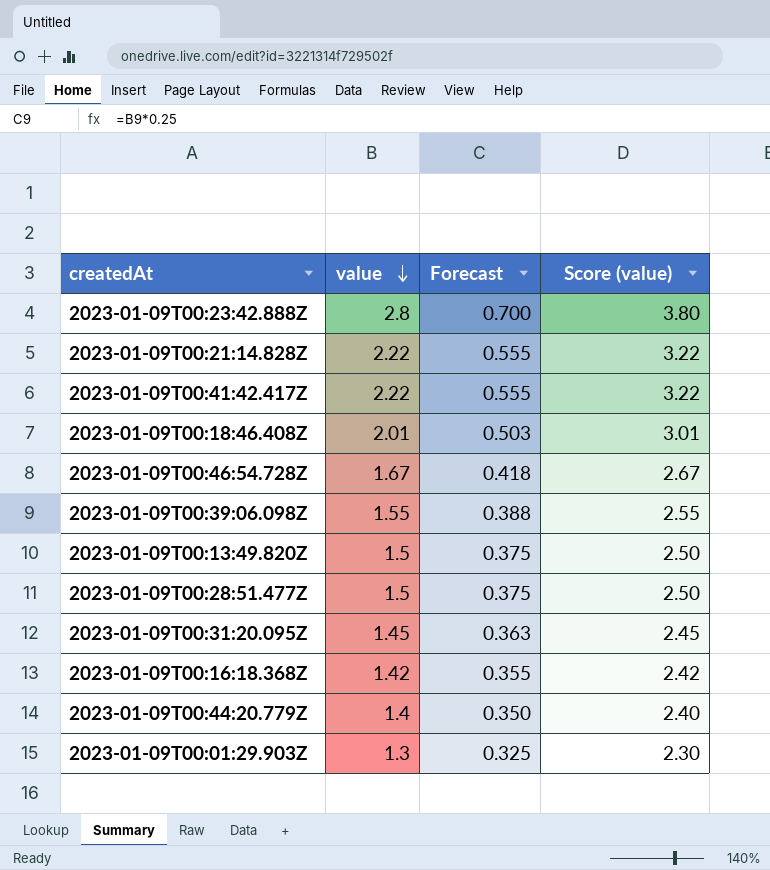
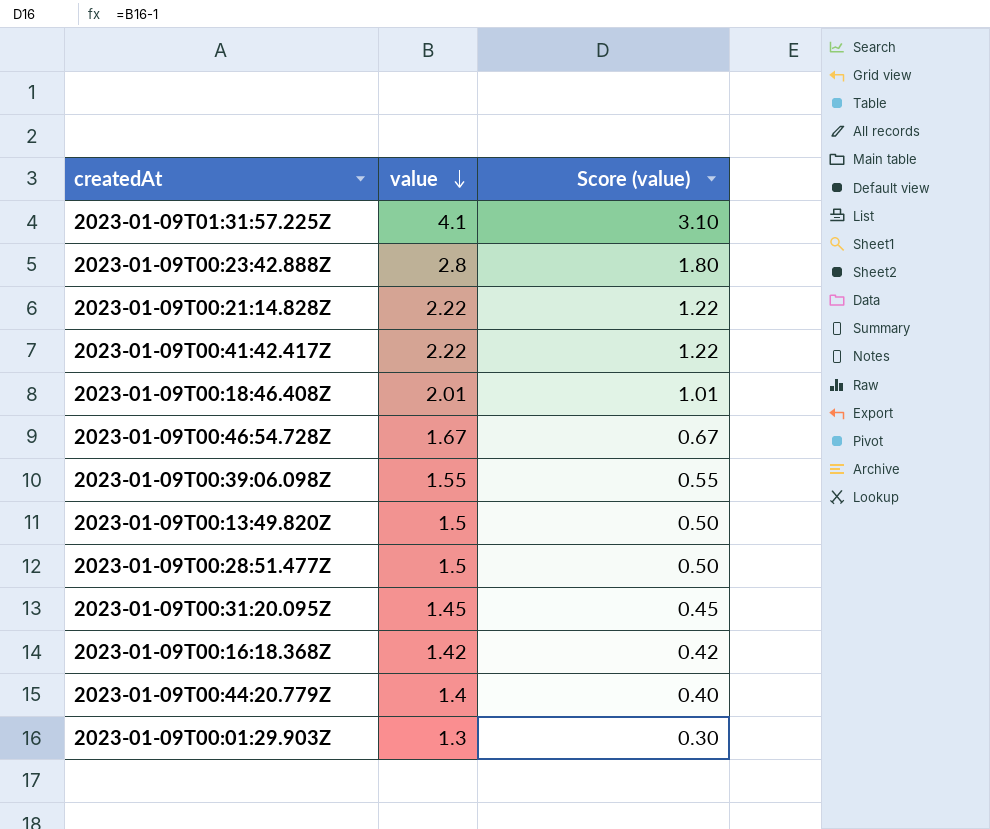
column Forecast | formula: [value] * 0.25 -> none
column Score (value) | formula: [value] + 1 -> [value] - 1
row 2023-01-09T01:31:57.225Z: none -> 4.1 | 3.10

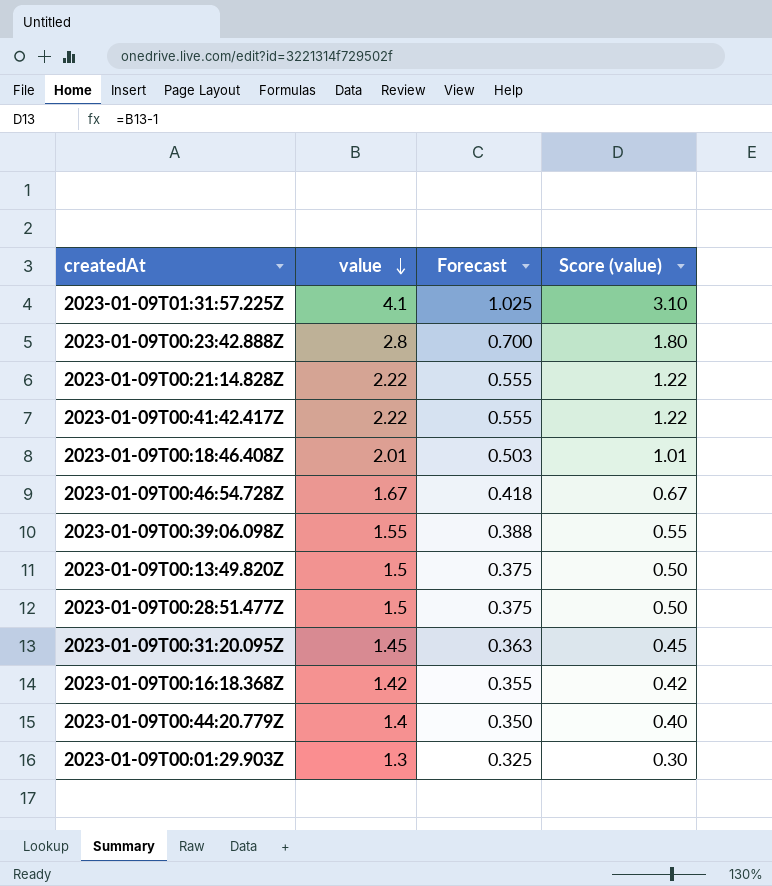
column Forecast | formula: none -> [value] * 0.25

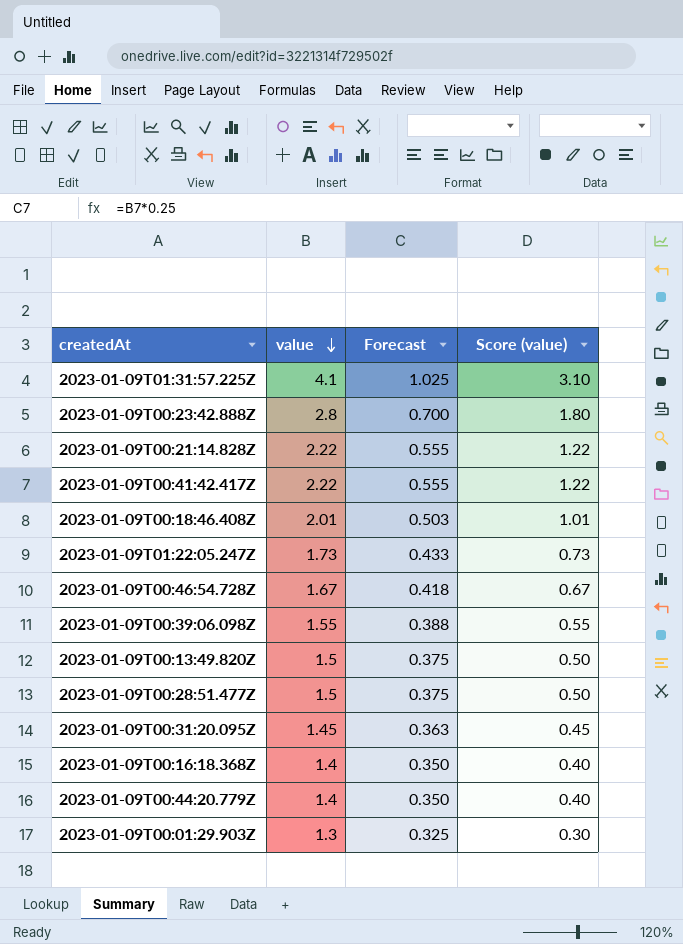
row 2023-01-09T01:22:05.247Z: none -> 1.73 | 0.433 | 0.73
2023-01-09T00:16:18.368Z | value: 1.42 -> 1.4
2023-01-09T00:16:18.368Z | Forecast: 0.355 -> 0.350
2023-01-09T00:16:18.368Z | Score (value): 0.42 -> 0.40

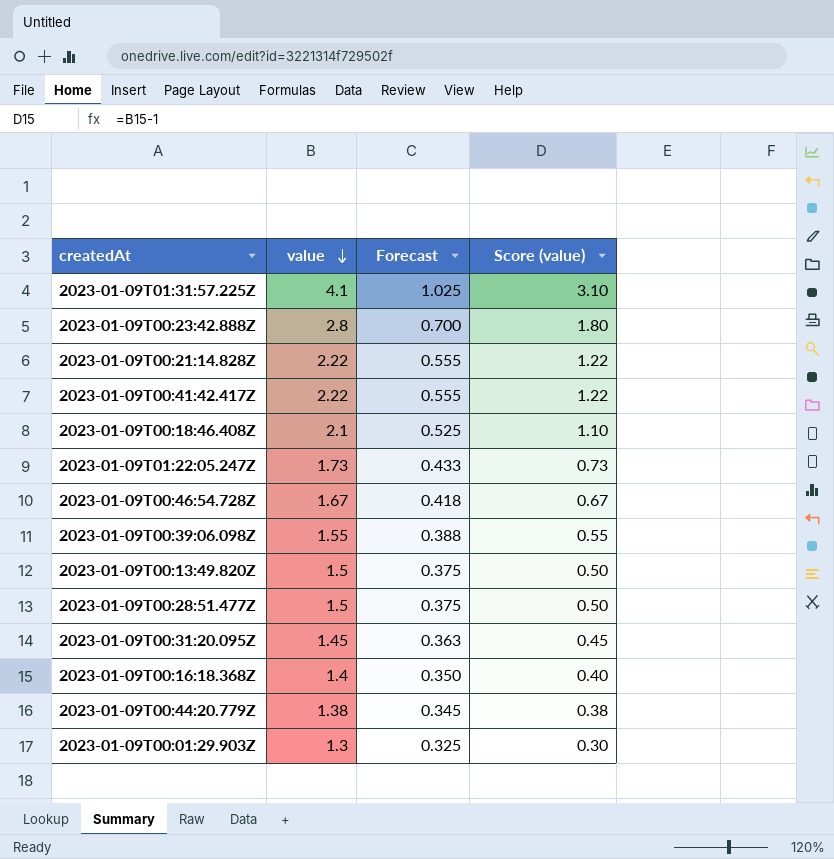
2023-01-09T00:18:46.408Z | value: 2.01 -> 2.1
2023-01-09T00:18:46.408Z | Forecast: 0.503 -> 0.525
2023-01-09T00:18:46.408Z | Score (value): 1.01 -> 1.10
2023-01-09T00:44:20.779Z | value: 1.4 -> 1.38
2023-01-09T00:44:20.779Z | Forecast: 0.350 -> 0.345
2023-01-09T00:44:20.779Z | Score (value): 0.40 -> 0.38

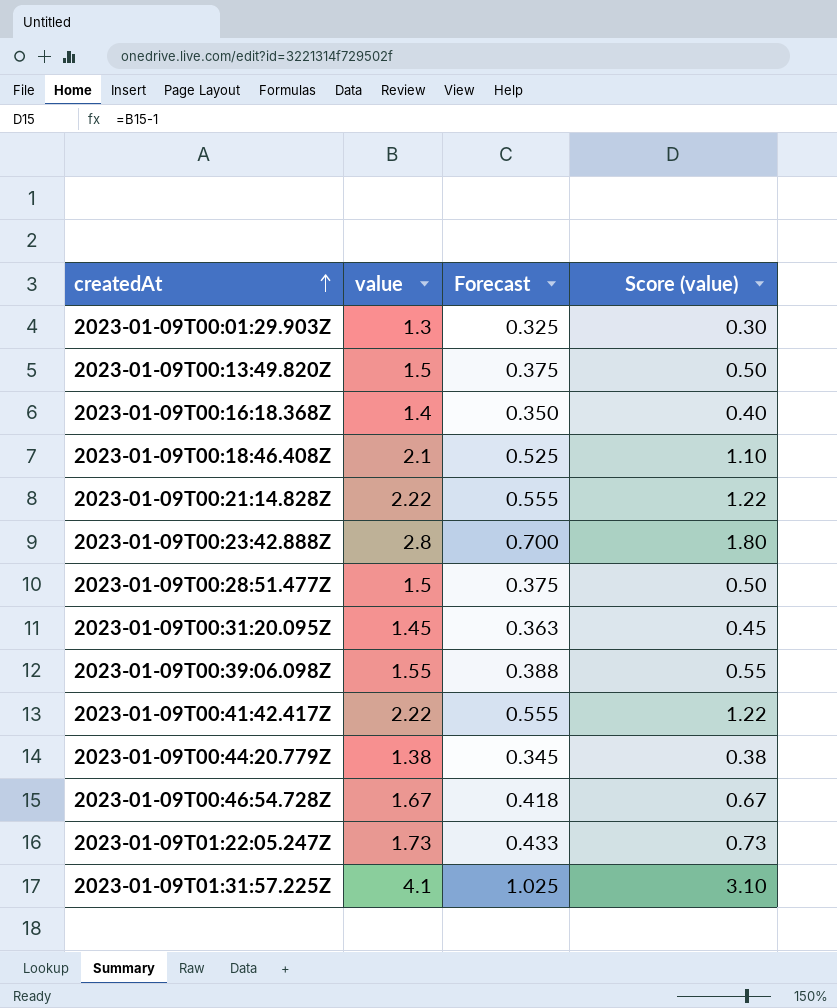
row order: value descending -> createdAt ascending

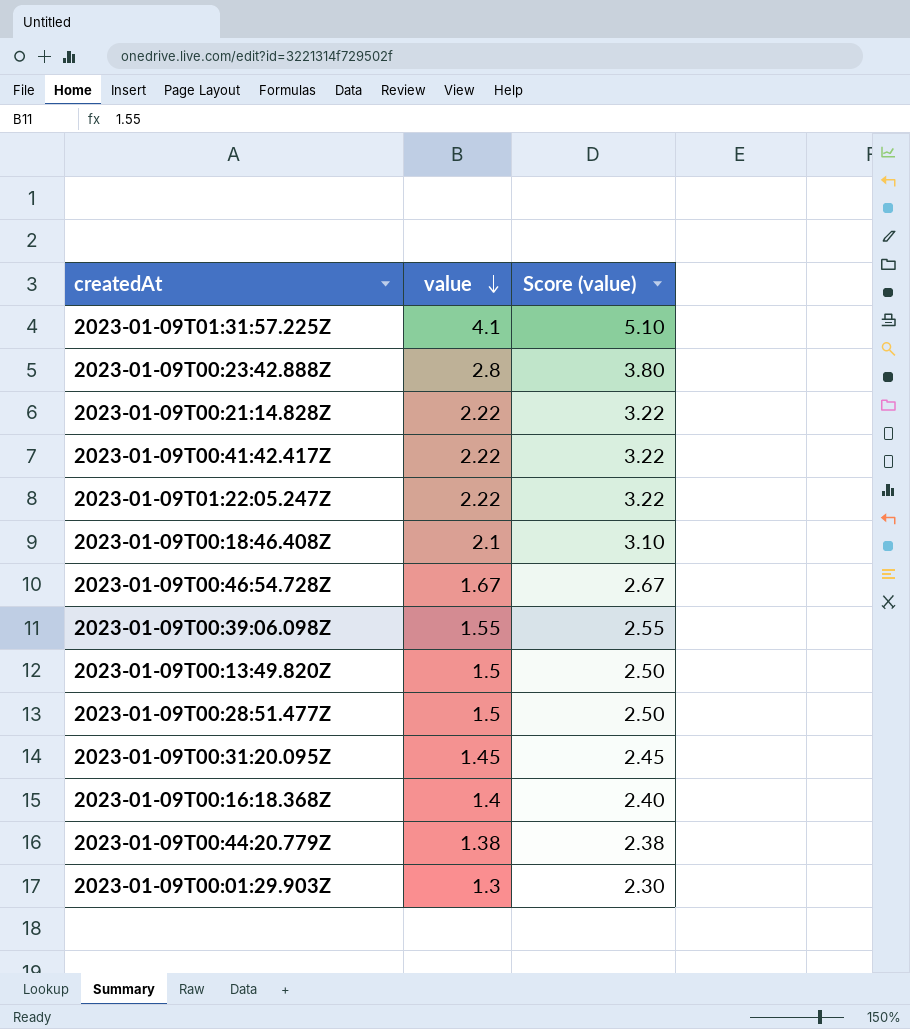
row order: createdAt ascending -> value descending
column Forecast | formula: [value] * 0.25 -> none
column Score (value) | formula: [value] - 1 -> [value] + 1
2023-01-09T01:22:05.247Z | value: 1.73 -> 2.22

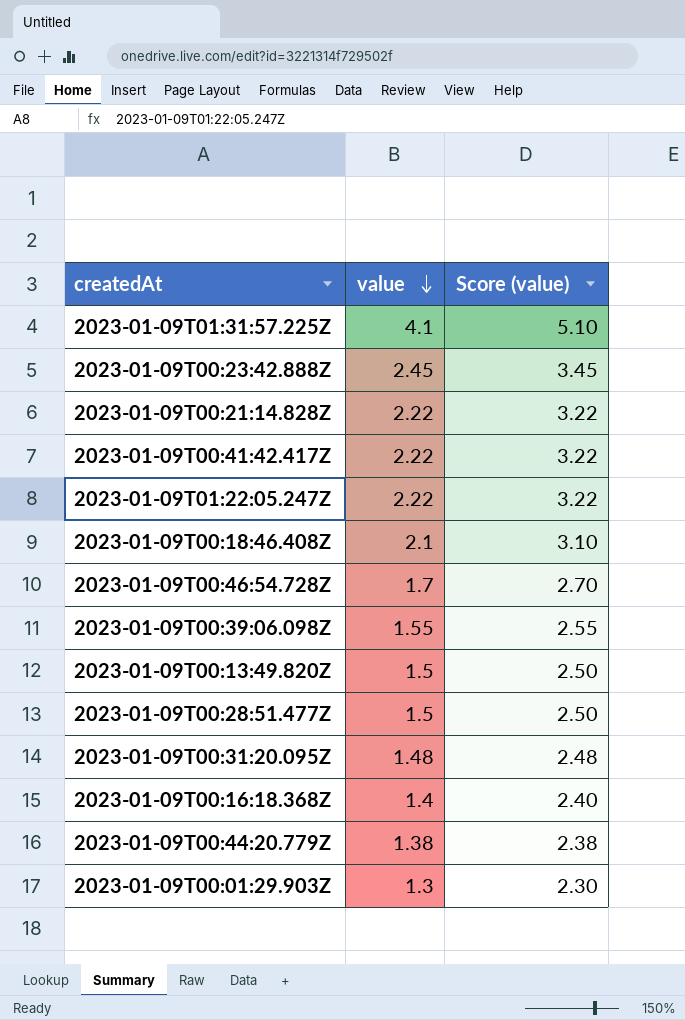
2023-01-09T00:23:42.888Z | value: 2.8 -> 2.45
2023-01-09T00:23:42.888Z | Score (value): 3.80 -> 3.45
2023-01-09T00:46:54.728Z | value: 1.67 -> 1.7
2023-01-09T00:46:54.728Z | Score (value): 2.67 -> 2.70
2023-01-09T00:31:20.095Z | value: 1.45 -> 1.48
2023-01-09T00:31:20.095Z | Score (value): 2.45 -> 2.48

